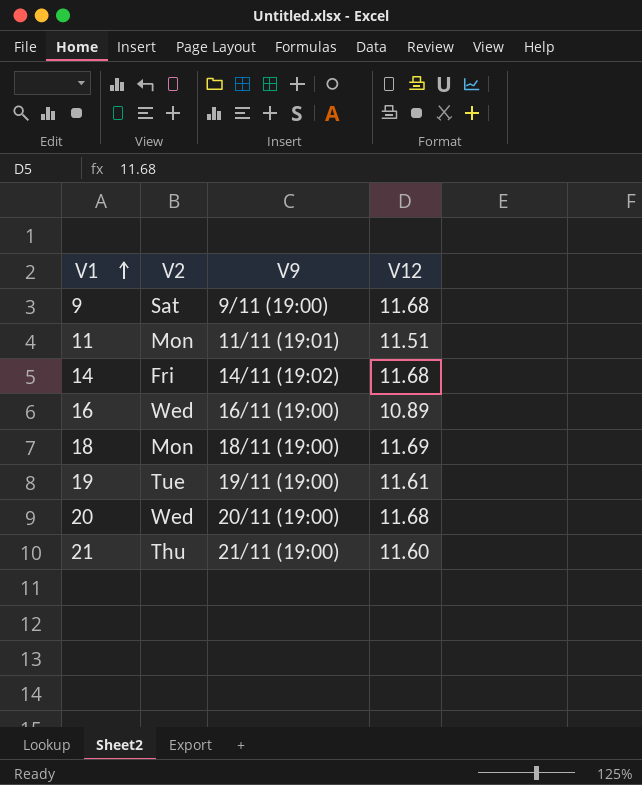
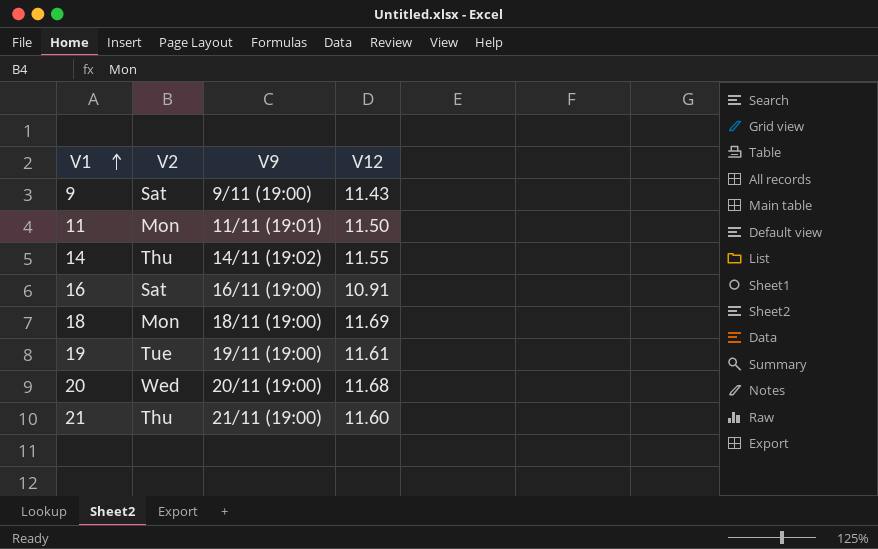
9 | V12: 11.68 -> 11.43
11 | V12: 11.51 -> 11.50
14 | V2: Fri -> Thu
14 | V12: 11.68 -> 11.55
16 | V2: Wed -> Sat
16 | V12: 10.89 -> 10.91

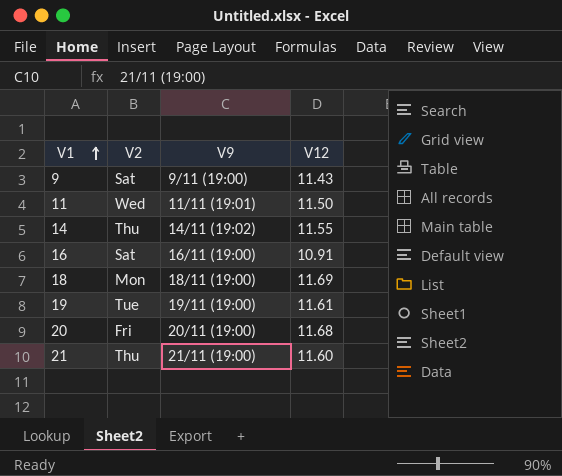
11 | V2: Mon -> Wed
20 | V2: Wed -> Fri

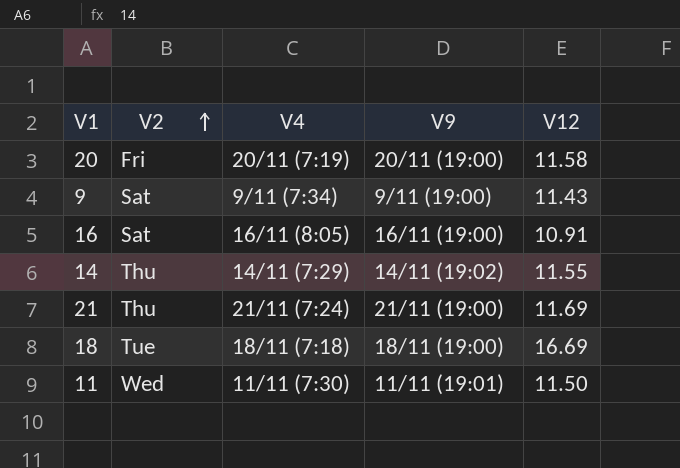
row order: V1 ascending -> V2 ascending
column V4 | position: none -> 3
row 19: Tue | 19/11 (19:00) | 11.61 -> none
20 | V12: 11.68 -> 11.58
21 | V12: 11.60 -> 11.69
18 | V2: Mon -> Tue
18 | V12: 11.69 -> 16.69

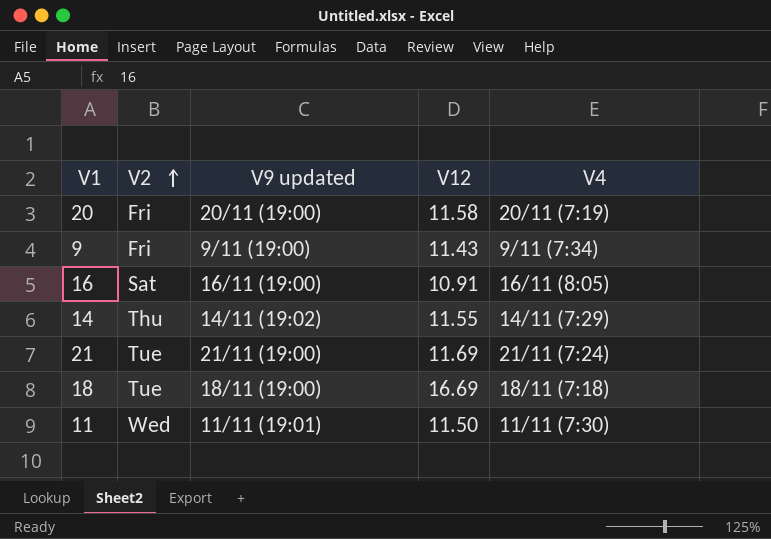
column name: V9 -> V9 updated
column V4 | position: 3 -> 5
9 | V2: Sat -> Fri
21 | V2: Thu -> Tue

